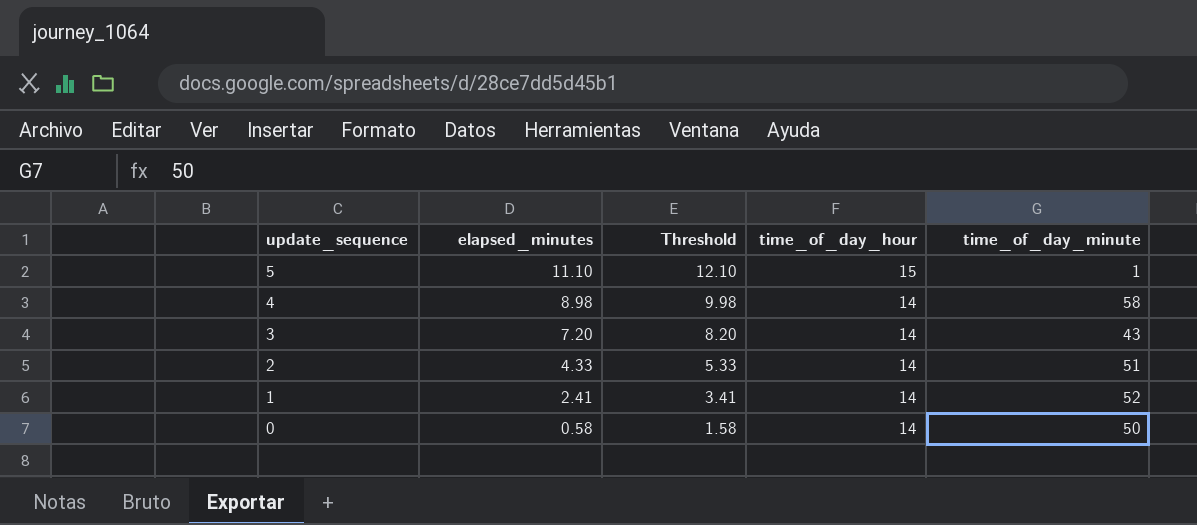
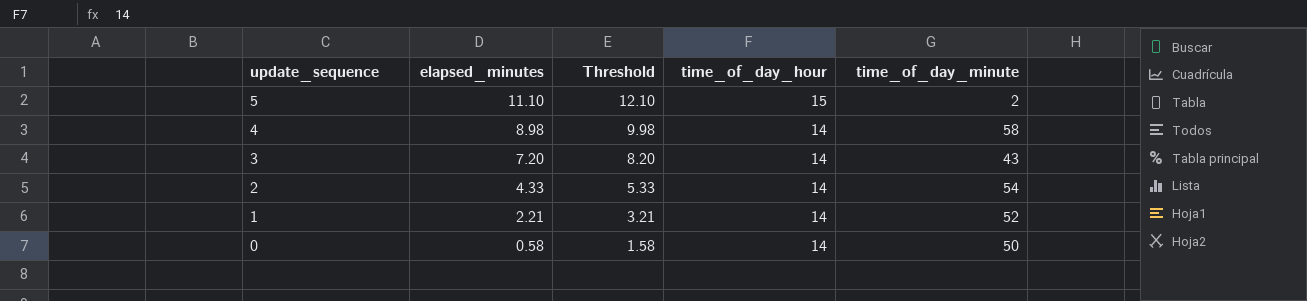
5 | time_of_day_minute: 1 -> 2
2 | time_of_day_minute: 51 -> 54
1 | elapsed_minutes: 2.41 -> 2.21
1 | Threshold: 3.41 -> 3.21

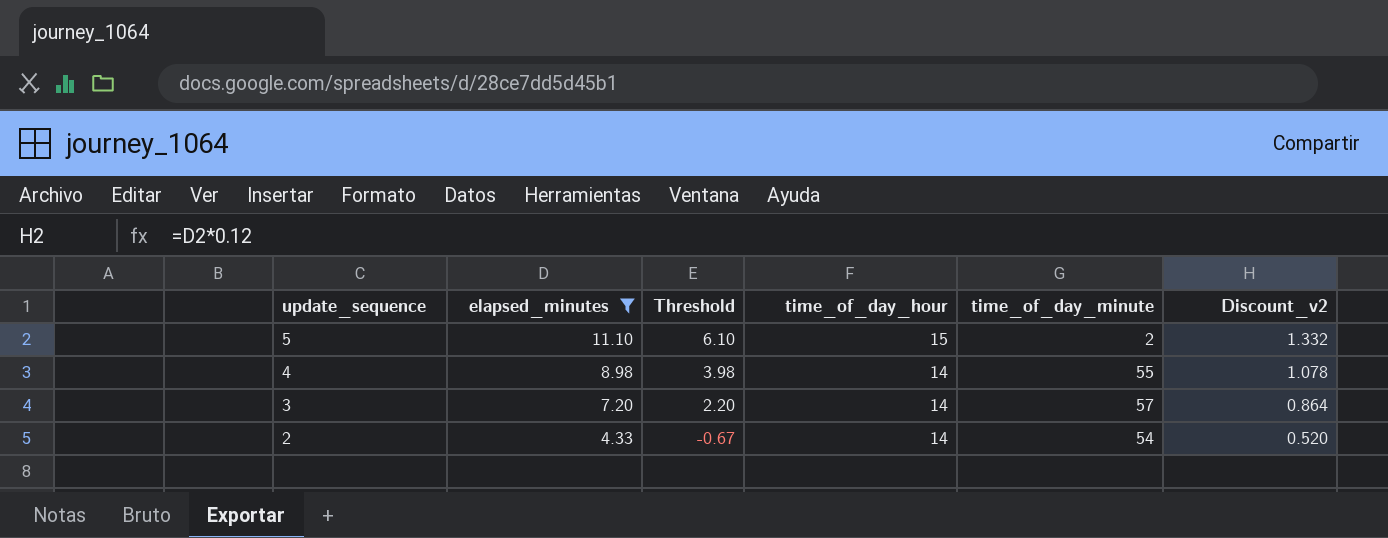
filter: none -> elapsed_minutes >= 4.33
column Threshold | formula: [elapsed_minutes] + 1 -> [elapsed_minutes] - 5
column Discount_v2 | formula: none -> [elapsed_minutes] * 0.12
4 | time_of_day_minute: 58 -> 55
3 | time_of_day_minute: 43 -> 57

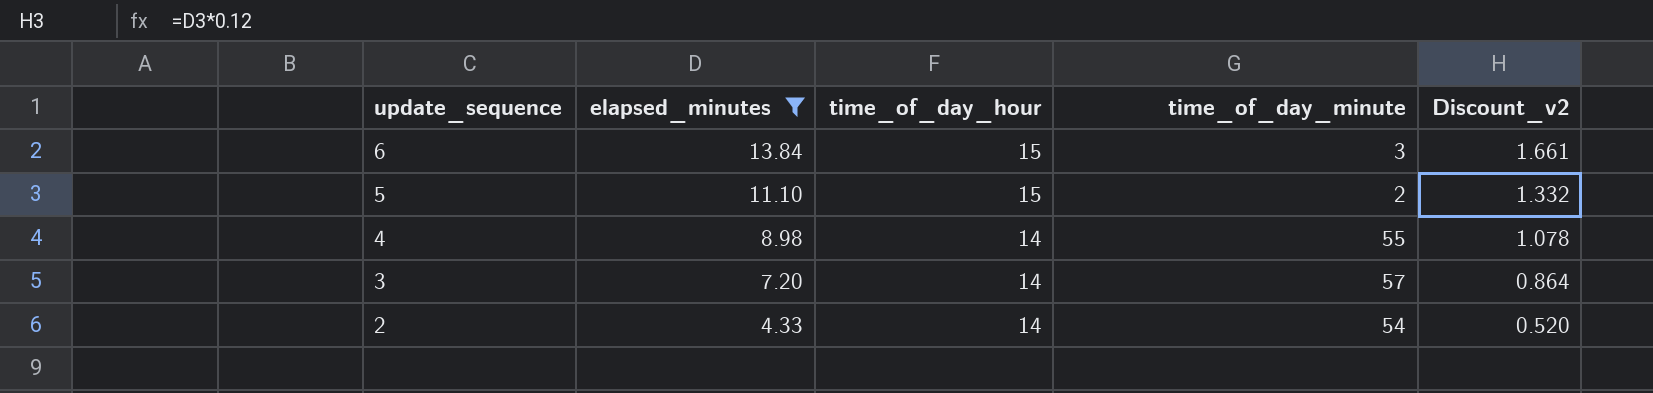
column Threshold | formula: [elapsed_minutes] - 5 -> none
row 6: none -> 13.84 | 15 | 3 | 1.661

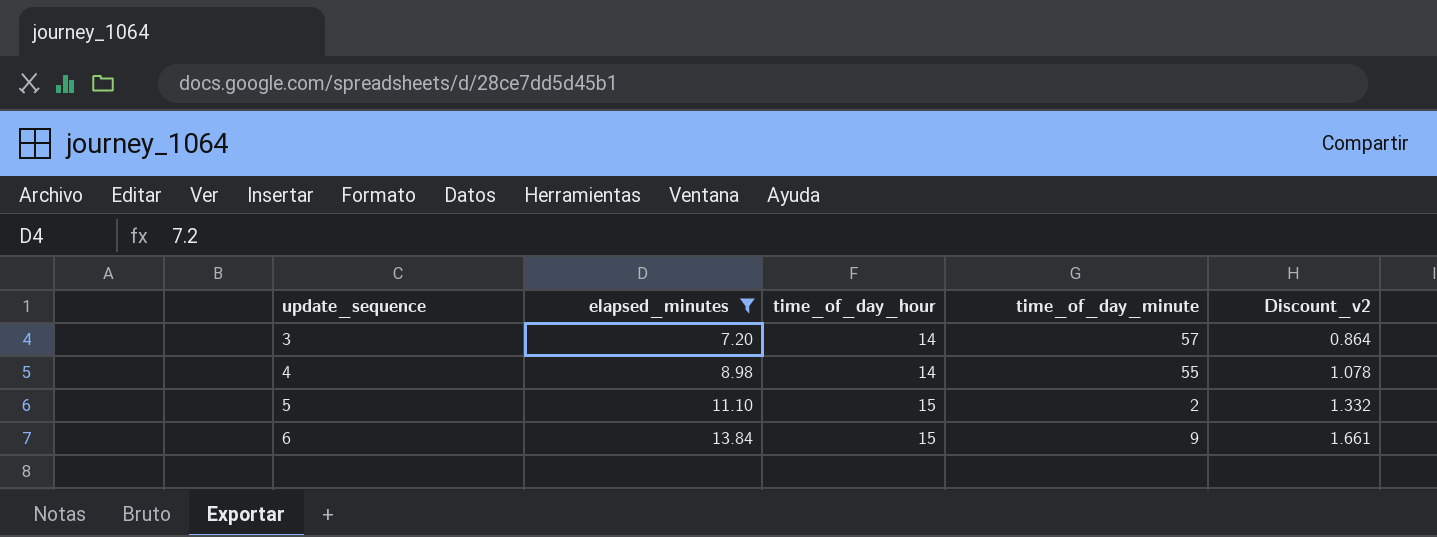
row order: update_sequence descending -> update_sequence ascending
row 2: 4.33 | 14 | 54 | 0.520 -> none
6 | time_of_day_minute: 3 -> 9

